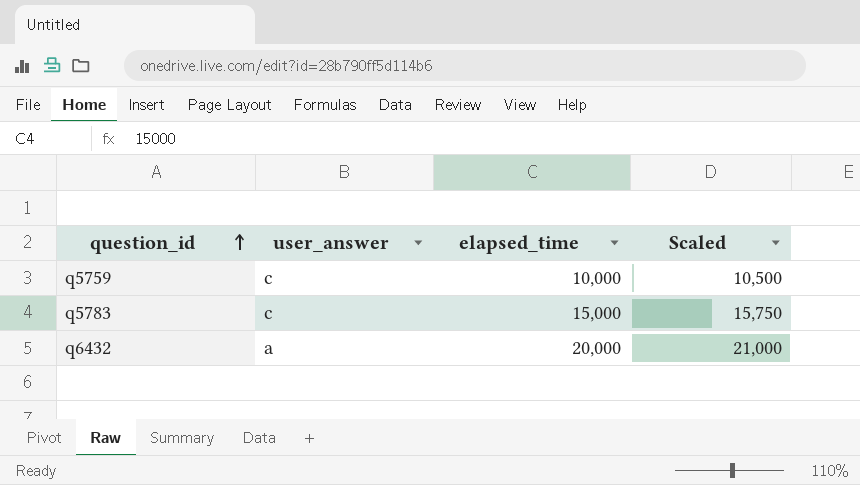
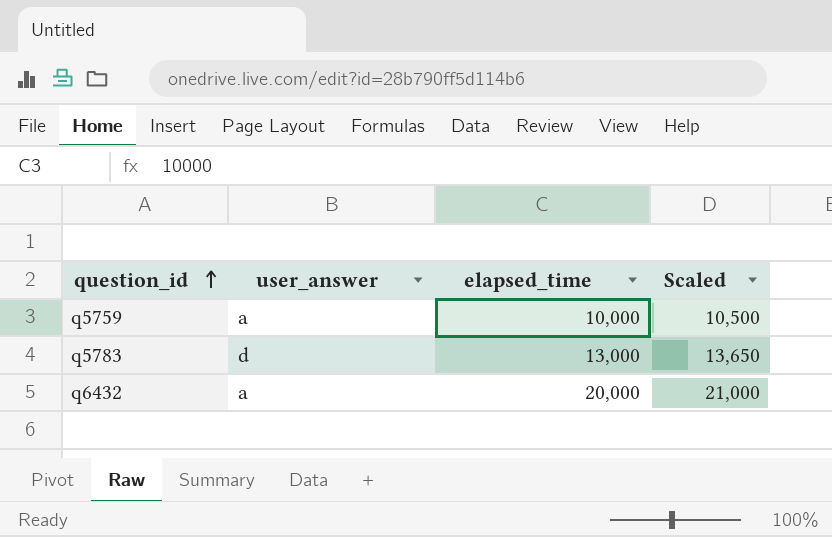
q5759 | user_answer: c -> a
q5783 | user_answer: c -> d
q5783 | elapsed_time: 15,000 -> 13,000
q5783 | Scaled: 15,750 -> 13,650

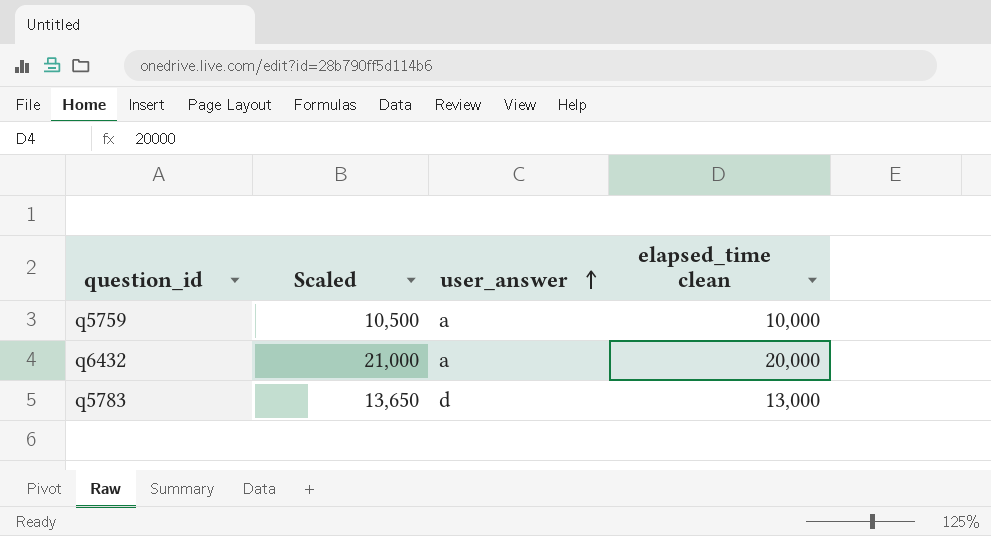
row order: question_id ascending -> user_answer ascending
column Scaled | position: 4 -> 2
column name: elapsed_time -> elapsed_time clean

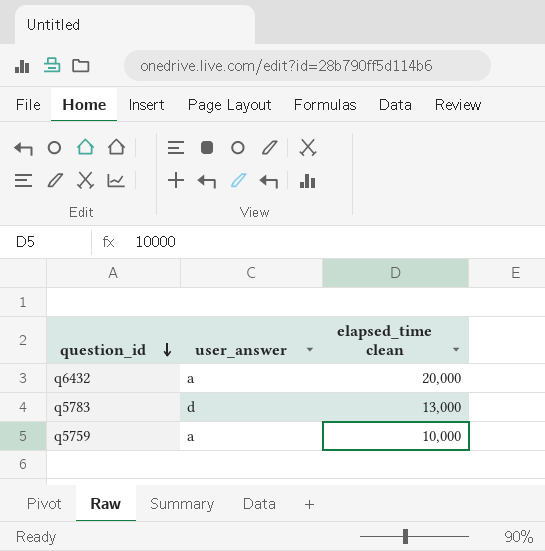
row order: user_answer ascending -> question_id descending
column Scaled | formula: [elapsed_time clean] * 1.05 -> none

